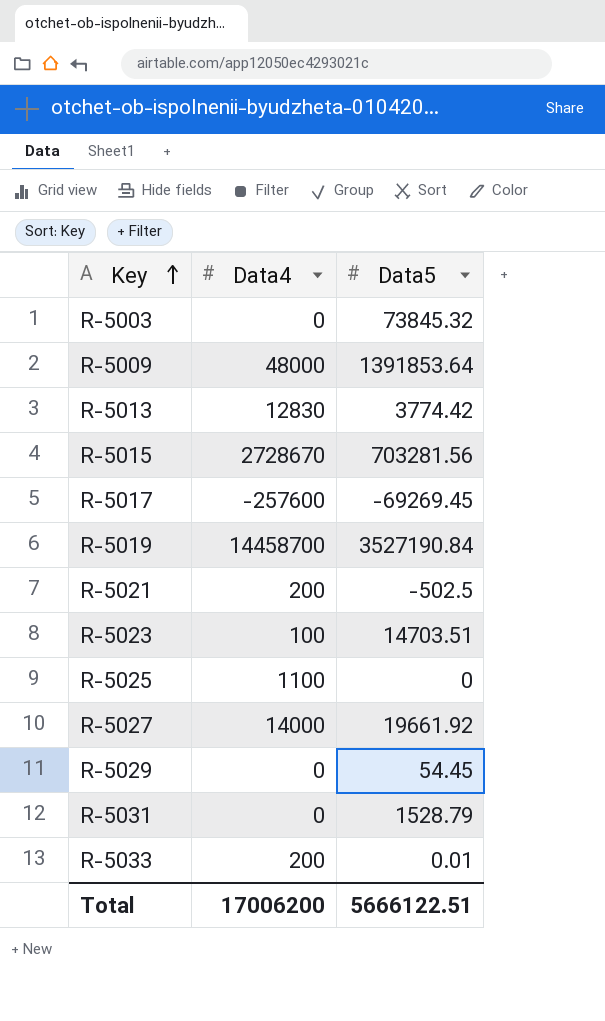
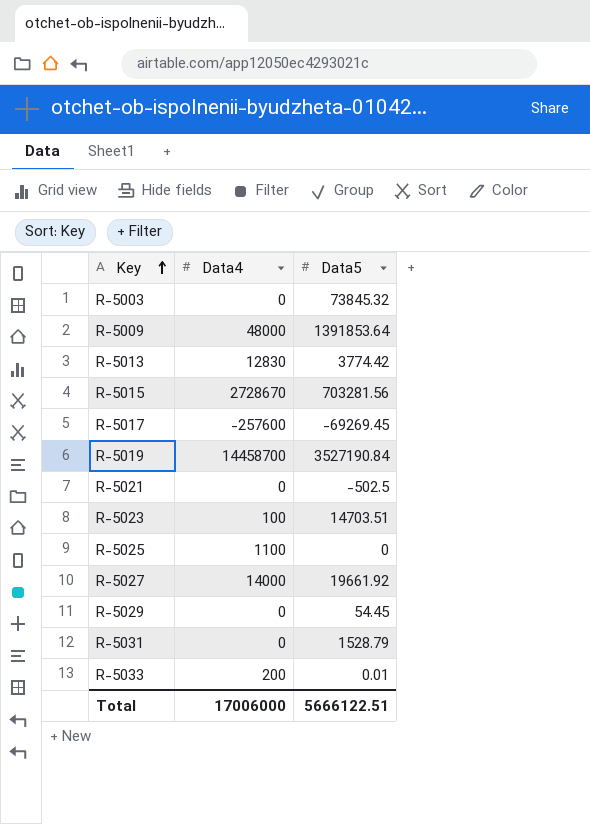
R-5021 | Data4: 200 -> 0
Total | Data4: 17006200 -> 17006000

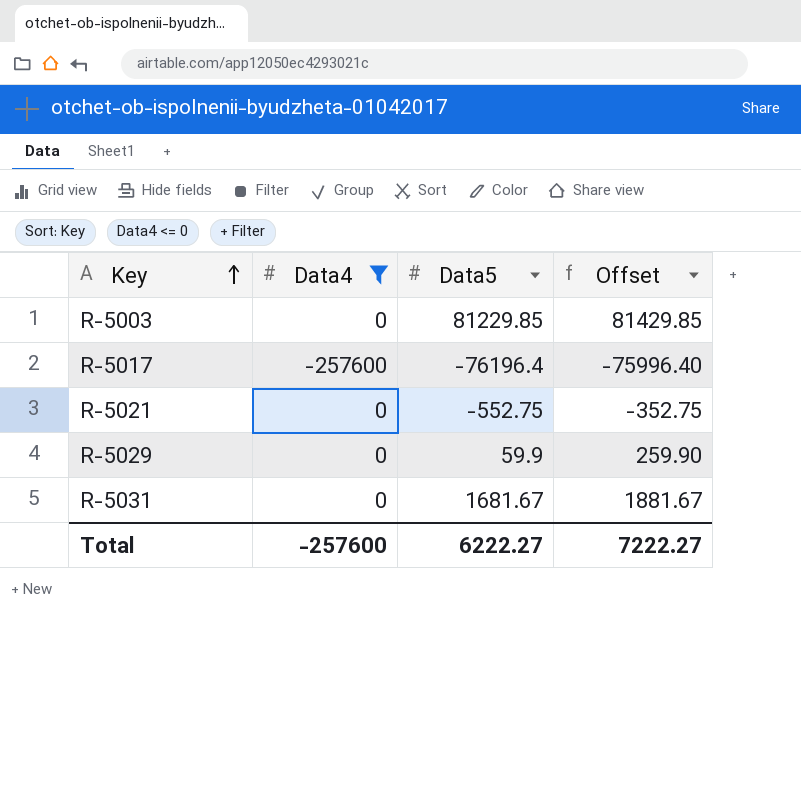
filter: none -> Data4 <= 0
column Offset | formula: none -> [Data5] + 200
R-5003 | Data5: 73845.32 -> 81229.85
R-5017 | Data5: -69269.45 -> -76196.4
R-5021 | Data5: -502.5 -> -552.75
R-5029 | Data5: 54.45 -> 59.9
R-5031 | Data5: 1528.79 -> 1681.67
Total | Data4: 17006000 -> -257600
Total | Data5: 5666122.51 -> 6222.27

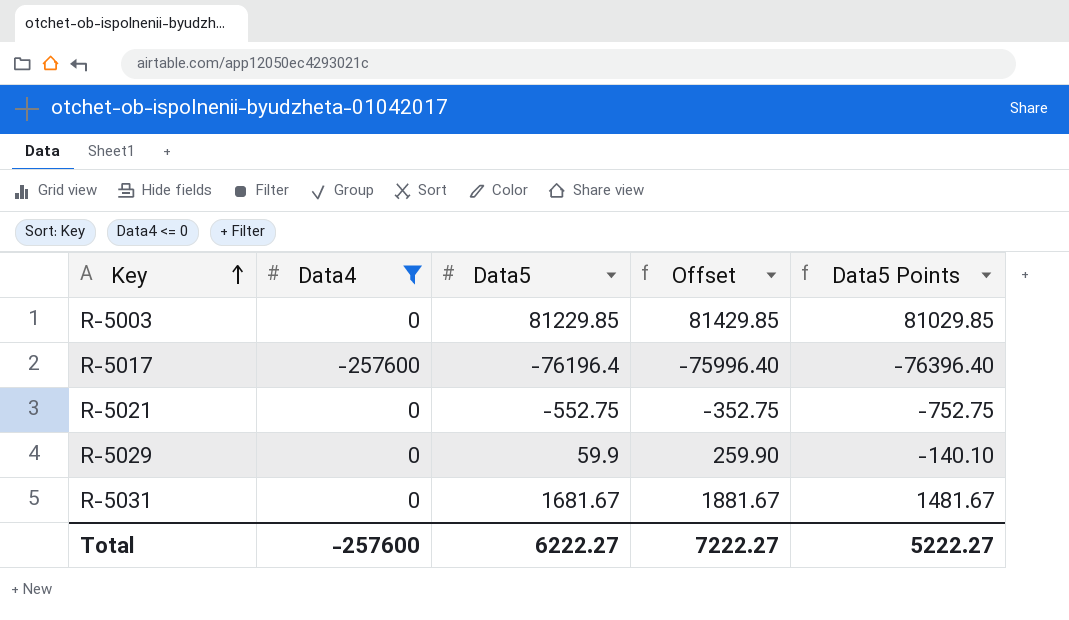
column Data5 Points | formula: none -> [Data5] - 200

